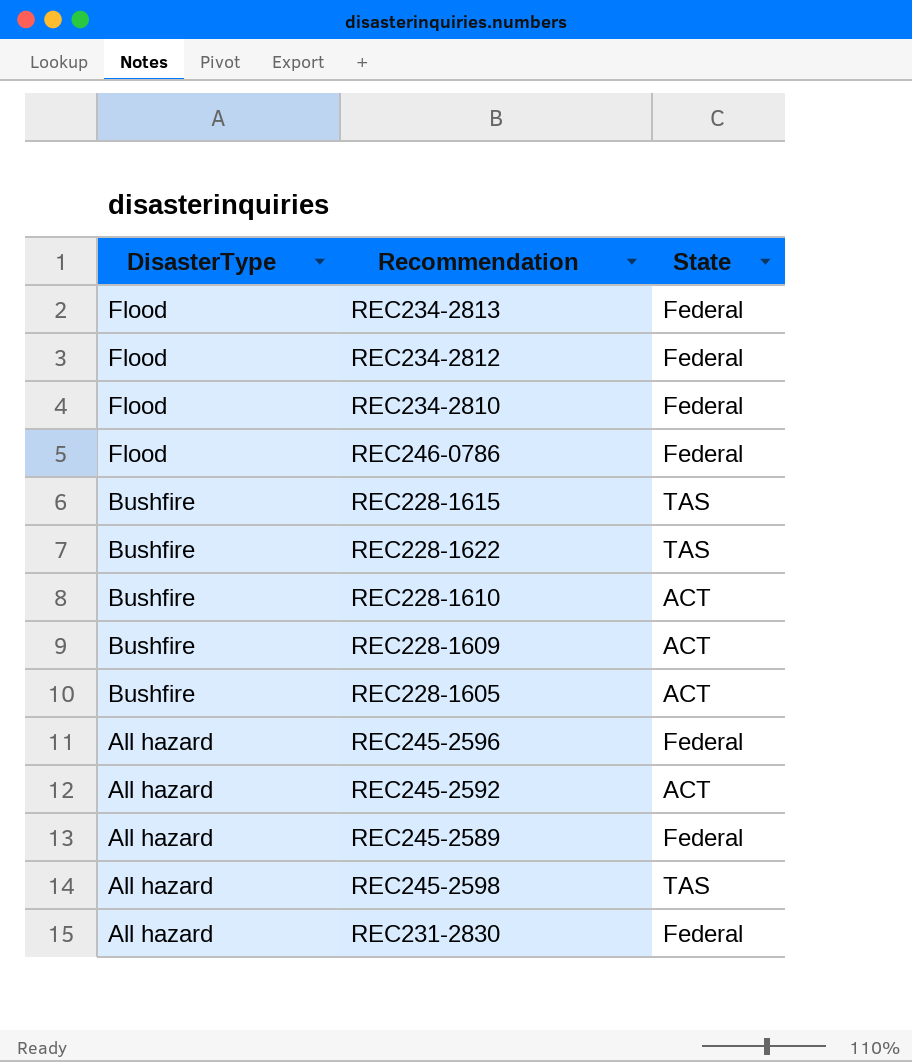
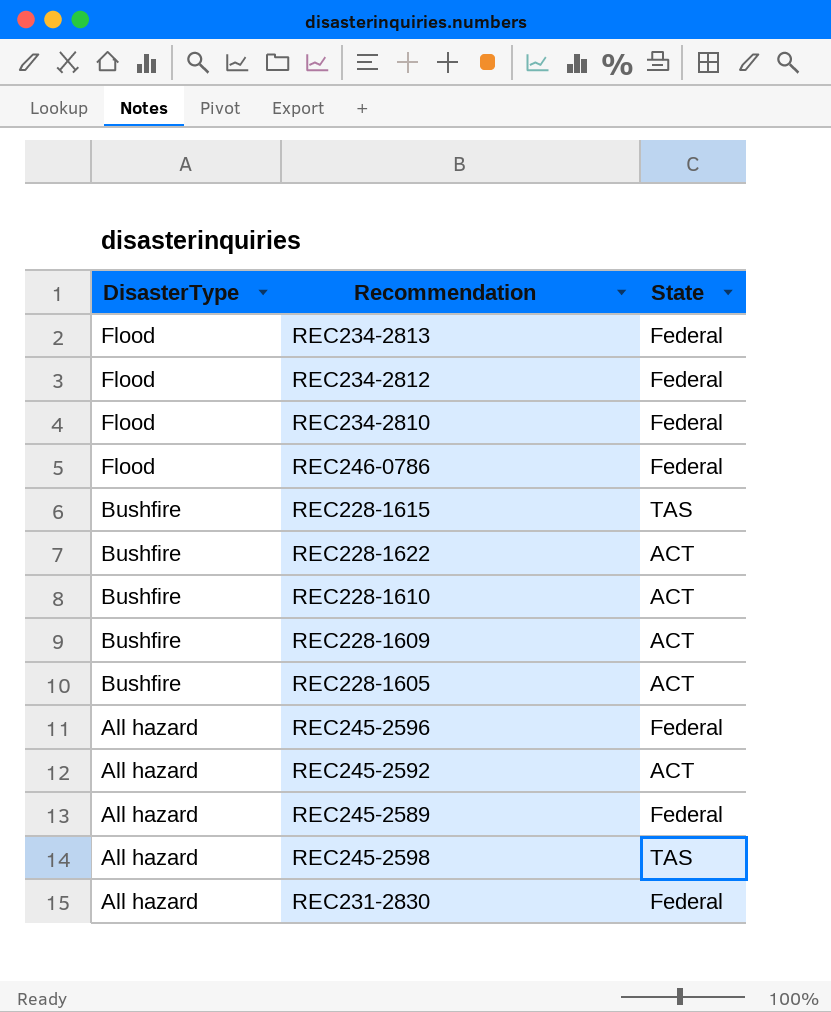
REC228-1622 | State: TAS -> ACT

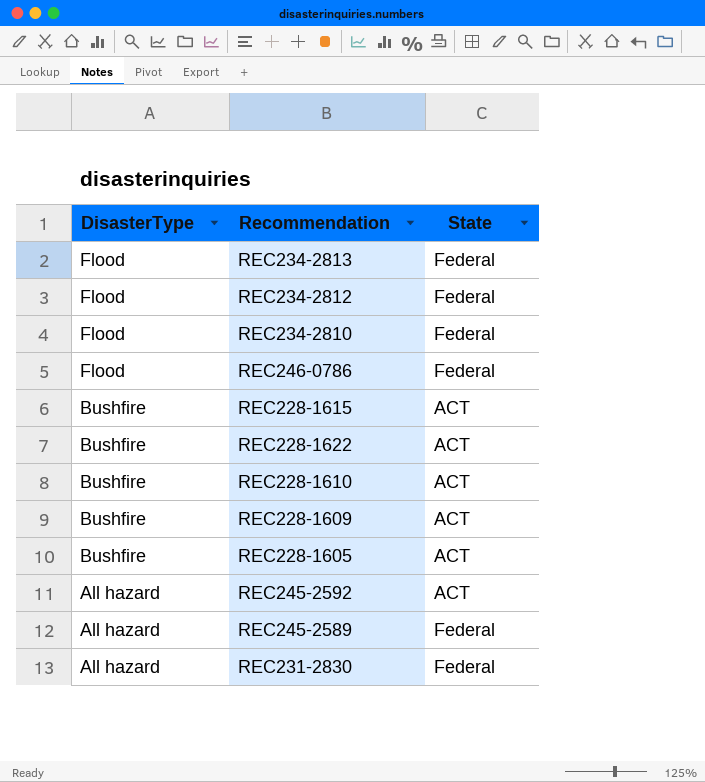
row REC245-2596: All hazard | Federal -> none
row REC245-2598: All hazard | TAS -> none
REC228-1615 | State: TAS -> ACT

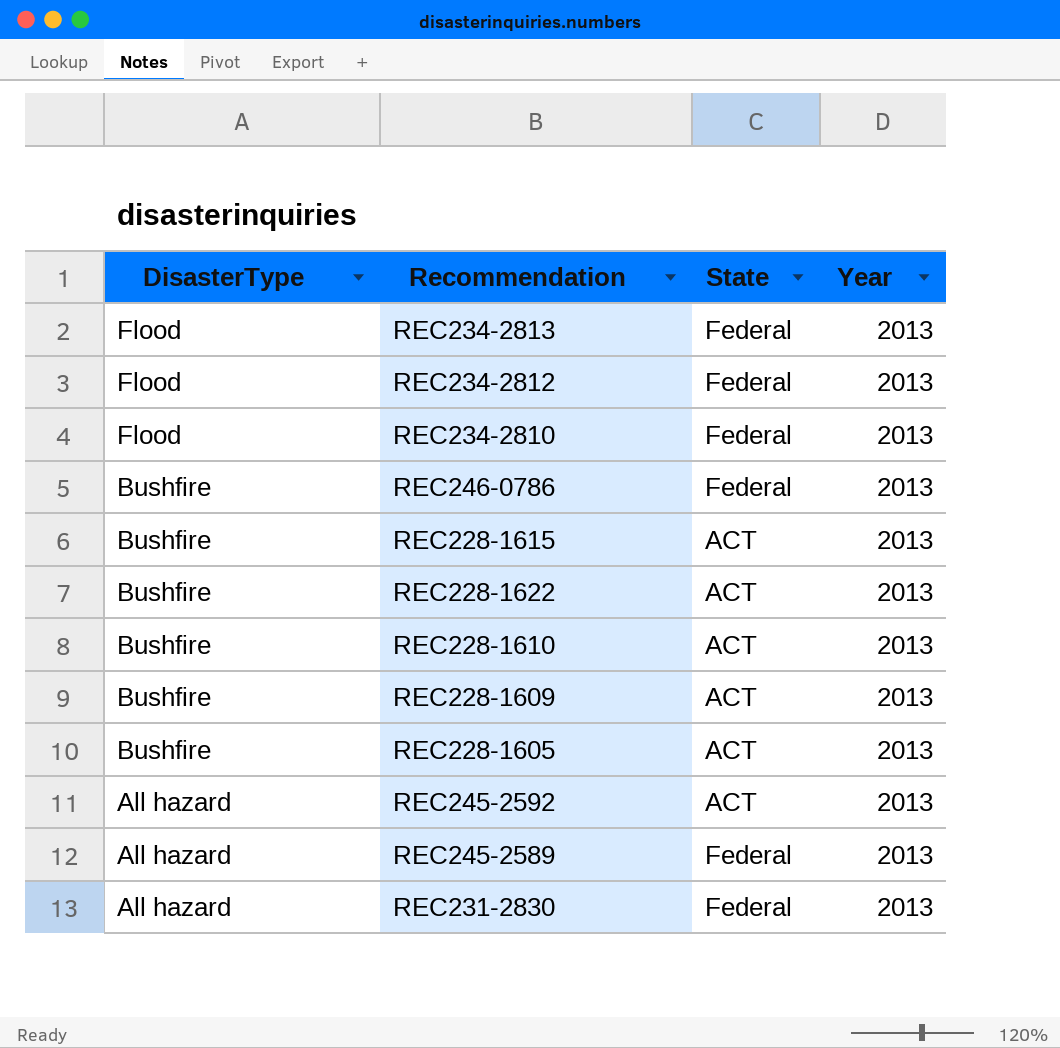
column Year | position: none -> 4
REC246-0786 | DisasterType: Flood -> Bushfire

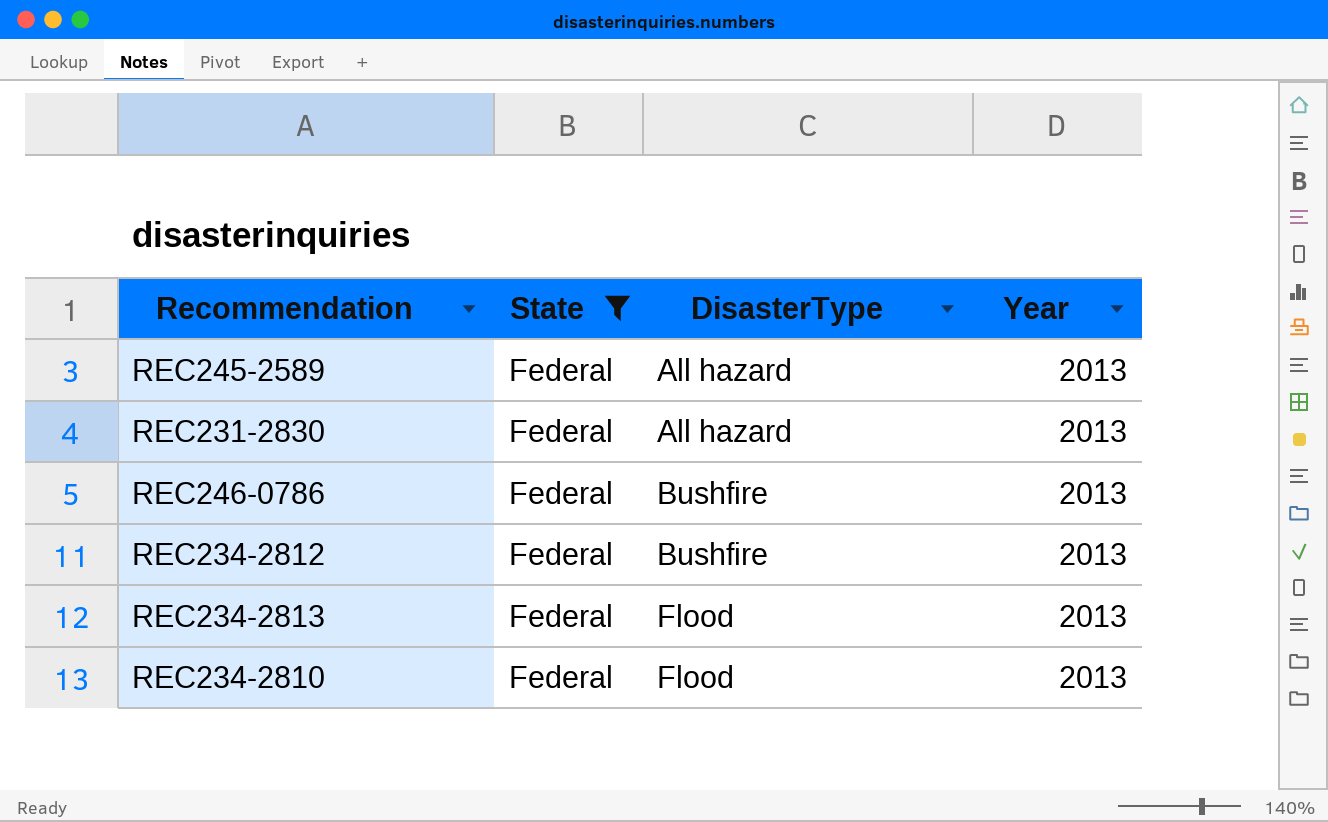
filter: none -> State = Federal
row order: DisasterType descending -> DisasterType ascending
column DisasterType | position: 1 -> 3
REC234-2812 | DisasterType: Flood -> Bushfire

